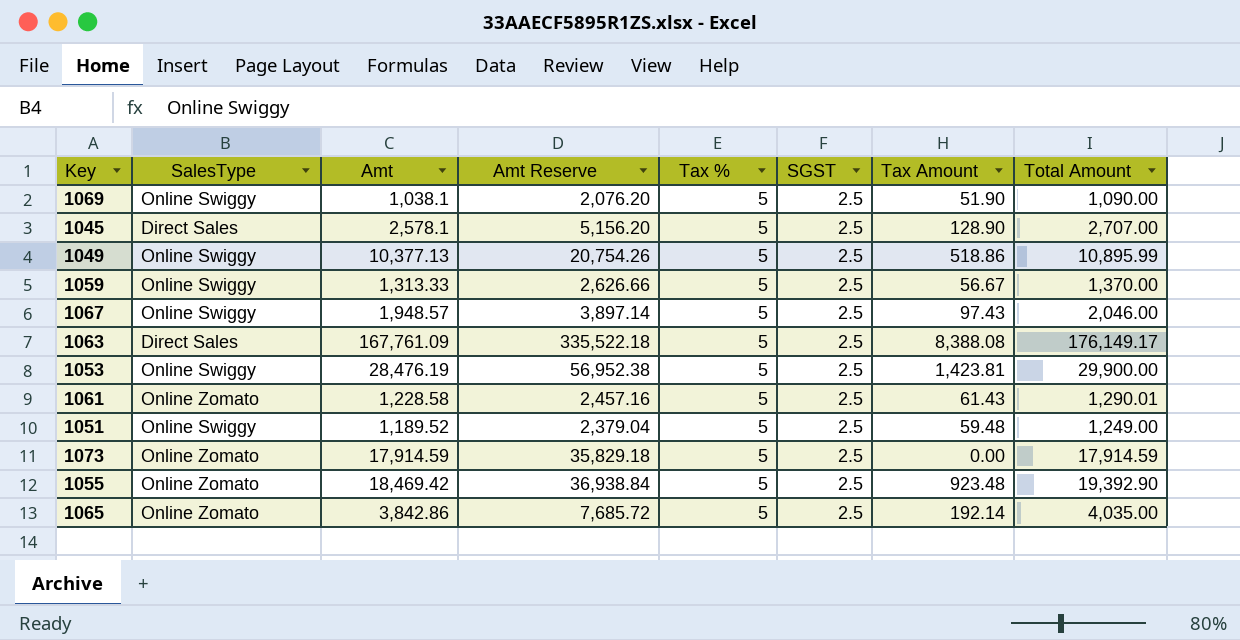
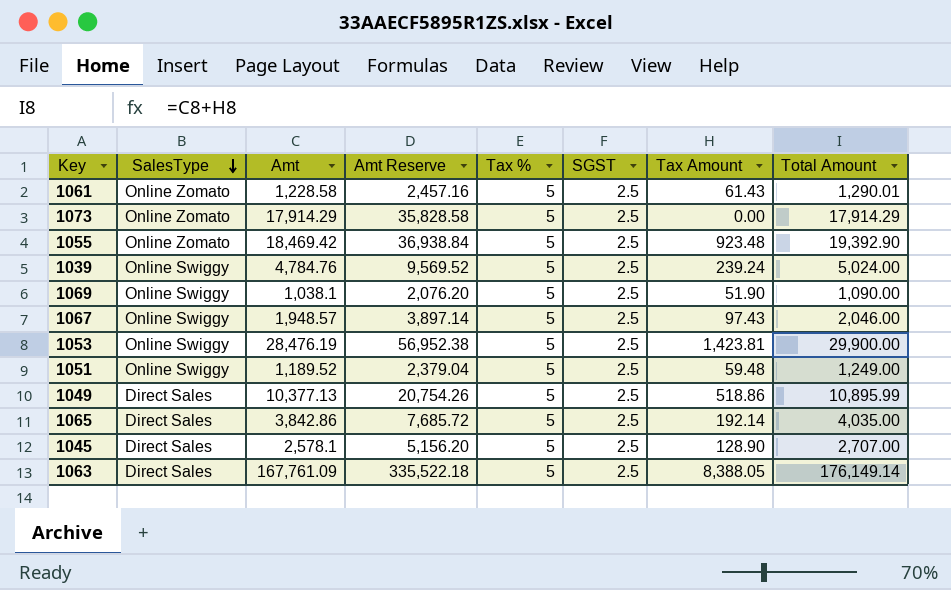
row order: none -> SalesType descending
row 1059: Online Swiggy | 1,313.33 | 2,626.66 | 5 | 2.5 | 56.67 | 1,370.00 -> none
1073 | Amt: 17,914.59 -> 17,914.29
1073 | Amt Reserve: 35,829.18 -> 35,828.58
1073 | Total Amount: 17,914.59 -> 17,914.29
row 1039: none -> Online Swiggy | 4,784.76 | 9,569.52 | 5 | 2.5 | 239.24 | 5,024.00
1049 | SalesType: Online Swiggy -> Direct Sales
1065 | SalesType: Online Zomato -> Direct Sales
1063 | Tax Amount: 8,388.08 -> 8,388.05
1063 | Total Amount: 176,149.17 -> 176,149.14

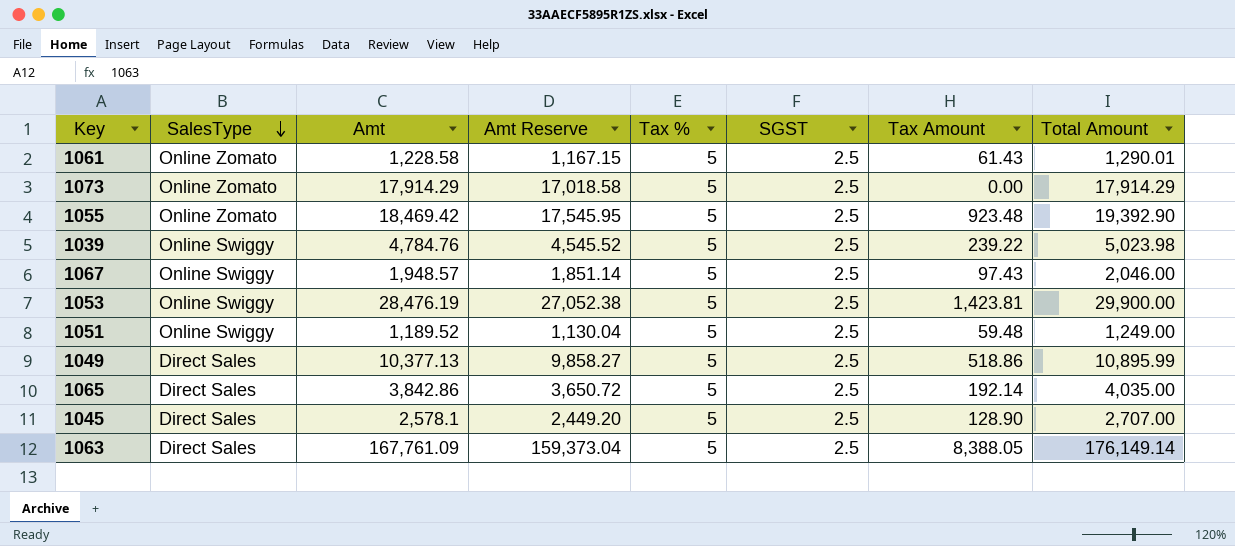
column Amt Reserve | formula: [Amt] * 2 -> [Amt] * 0.95
row 1069: Online Swiggy | 1,038.1 | 2,076.20 | 5 | 2.5 | 51.90 | 1,090.00 -> none
1039 | Tax Amount: 239.24 -> 239.22
1039 | Total Amount: 5,024.00 -> 5,023.98

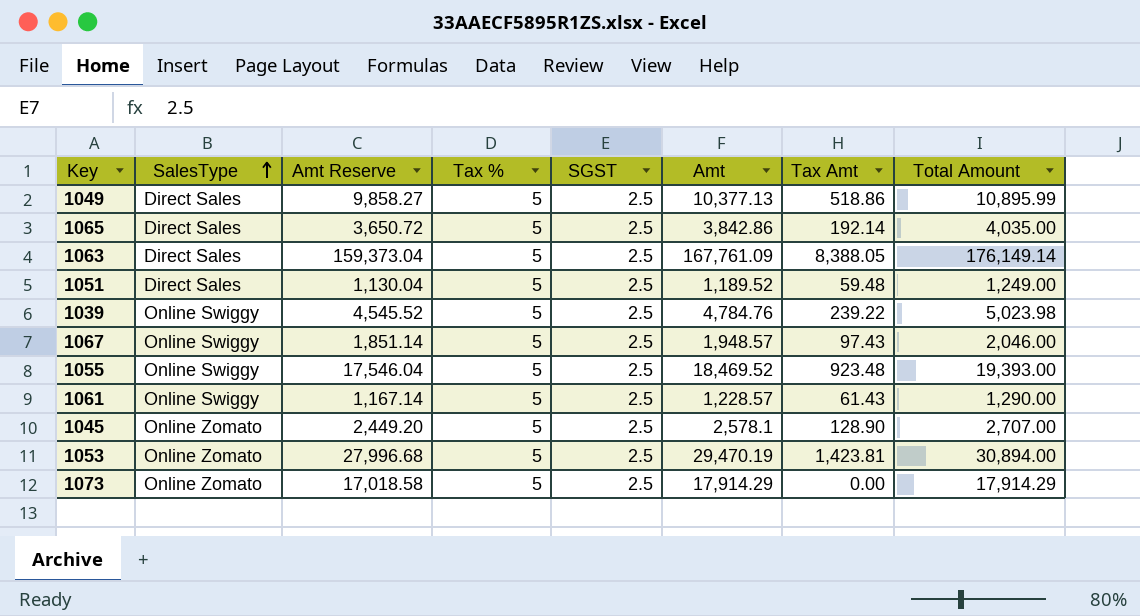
row order: SalesType descending -> SalesType ascending
column Amt | position: 3 -> 6
column name: Tax Amount -> Tax Amt
1051 | SalesType: Online Swiggy -> Direct Sales
1055 | SalesType: Online Zomato -> Online Swiggy
1055 | Amt Reserve: 17,545.95 -> 17,546.04
1055 | Amt: 18,469.42 -> 18,469.52
1055 | Total Amount: 19,392.90 -> 19,393.00
1061 | SalesType: Online Zomato -> Online Swiggy
1061 | Amt Reserve: 1,167.15 -> 1,167.14
1061 | Amt: 1,228.58 -> 1,228.57
1061 | Total Amount: 1,290.01 -> 1,290.00
1045 | SalesType: Direct Sales -> Online Zomato
1053 | SalesType: Online Swiggy -> Online Zomato
1053 | Amt Reserve: 27,052.38 -> 27,996.68
1053 | Amt: 28,476.19 -> 29,470.19
1053 | Total Amount: 29,900.00 -> 30,894.00

